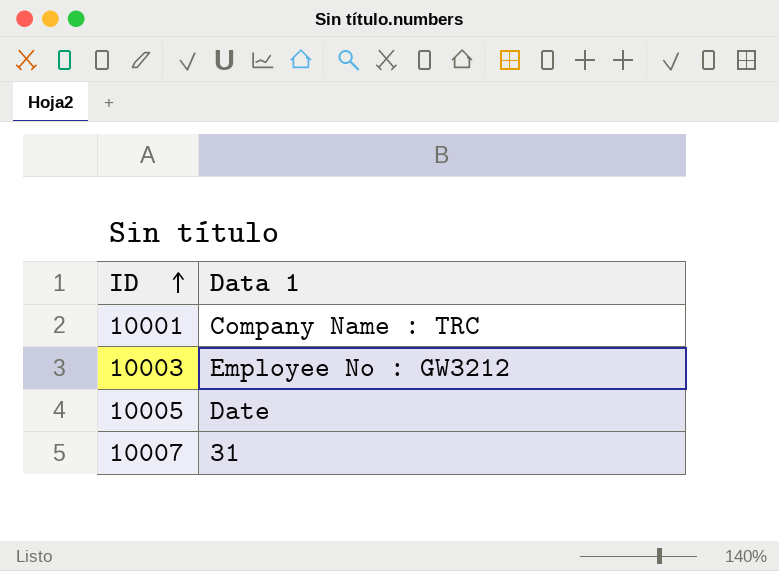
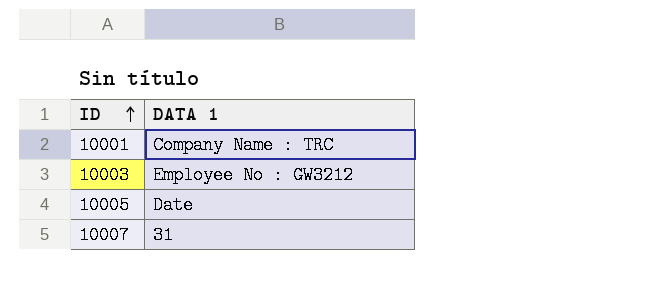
column name: Data 1 -> DATA 1

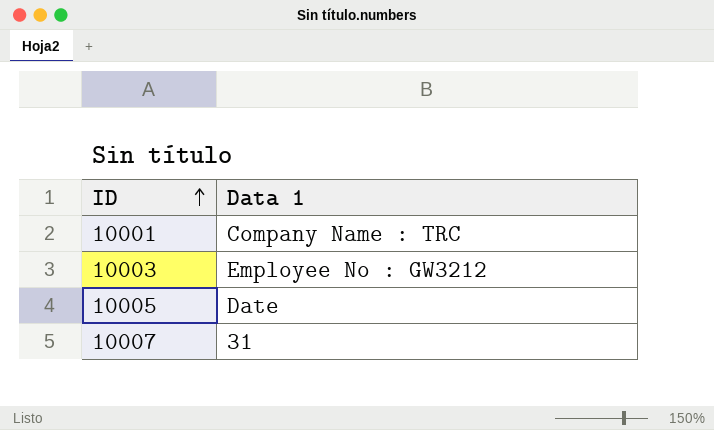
column name: DATA 1 -> Data 1

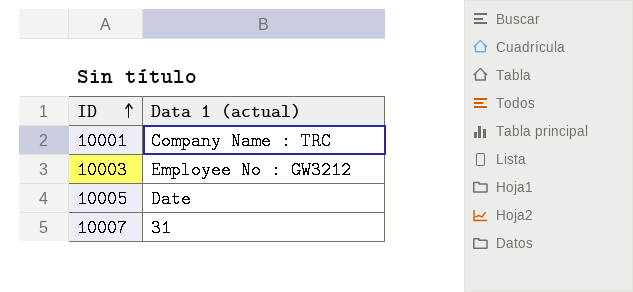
column name: Data 1 -> Data 1 (actual)

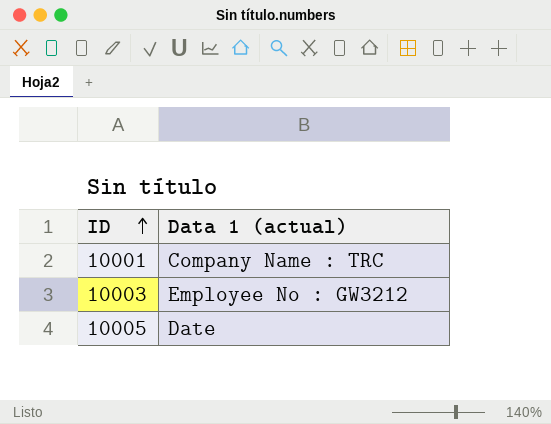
row 10007: 31 -> none

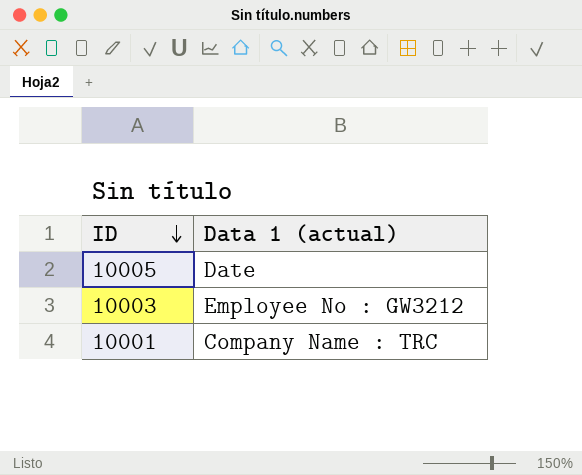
row order: ID ascending -> ID descending

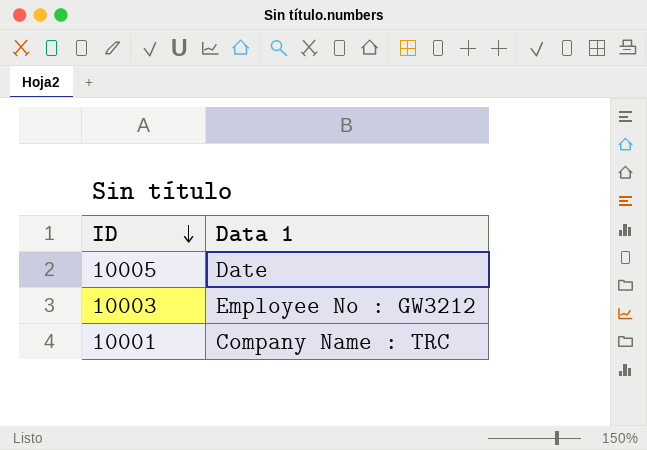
column name: Data 1 (actual) -> Data 1

